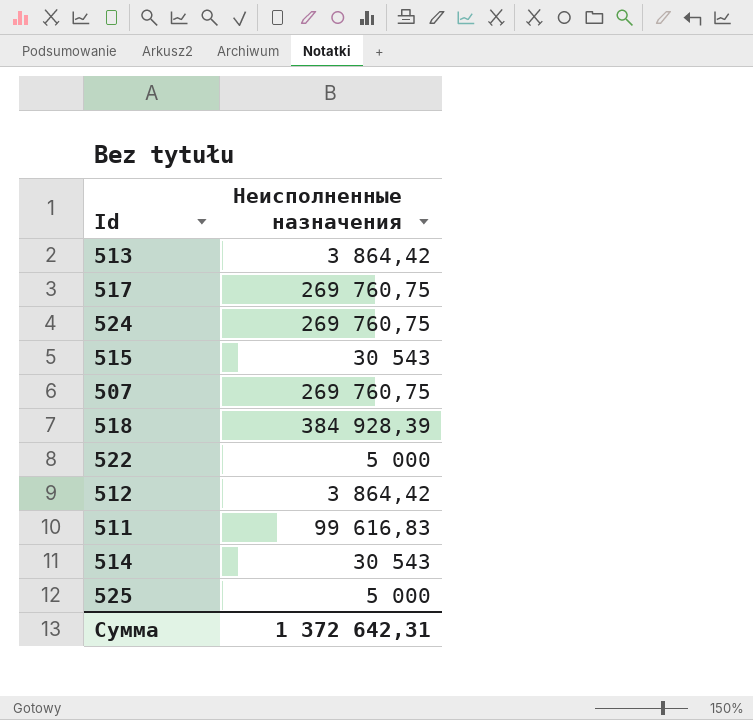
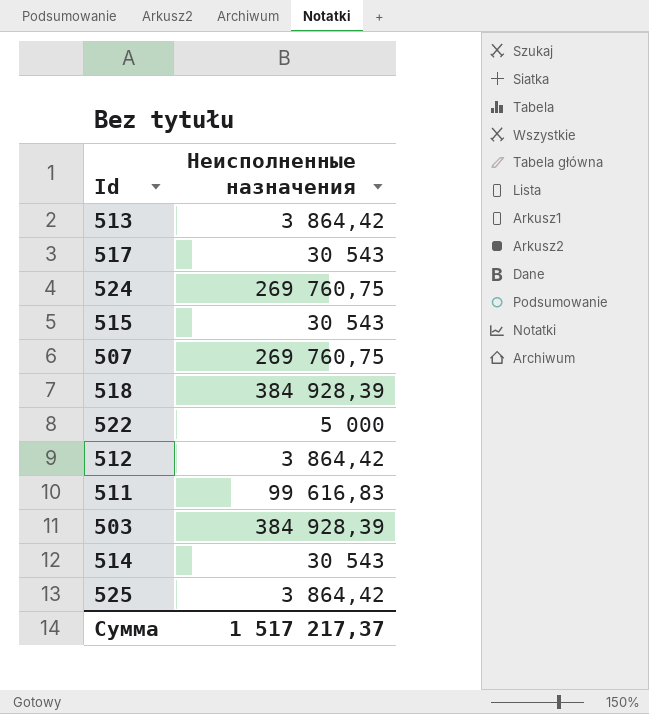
517 | Неисполненные назначения: 269 760,75 -> 30 543
row 503: none -> 384 928,39
525 | Неисполненные назначения: 5 000 -> 3 864,42
Сумма | Неисполненные назначения: 1 372 642,31 -> 1 517 217,37

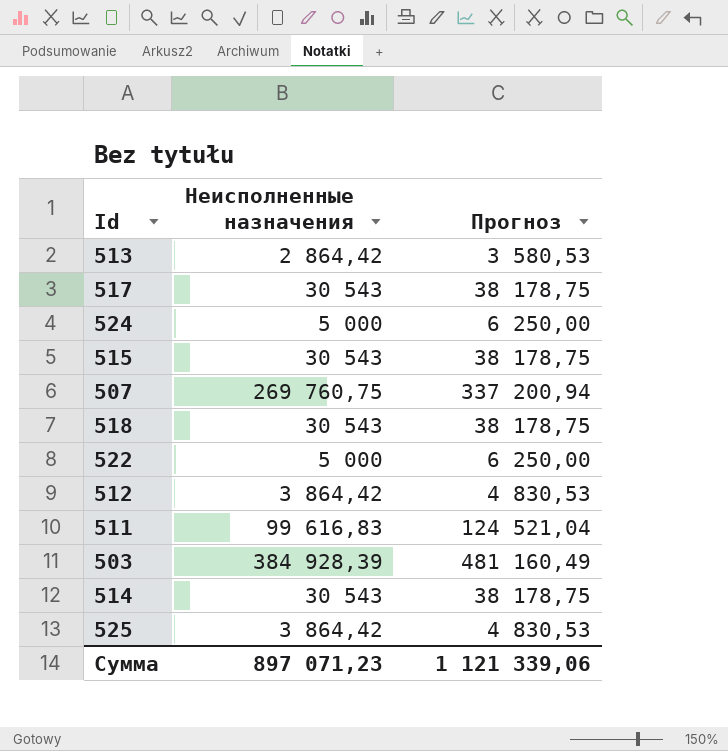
column Прогноз | formula: none -> [Неисполненные назначения] * 1,25
513 | Неисполненные назначения: 3 864,42 -> 2 864,42
524 | Неисполненные назначения: 269 760,75 -> 5 000
518 | Неисполненные назначения: 384 928,39 -> 30 543
Сумма | Неисполненные назначения: 1 517 217,37 -> 897 071,23

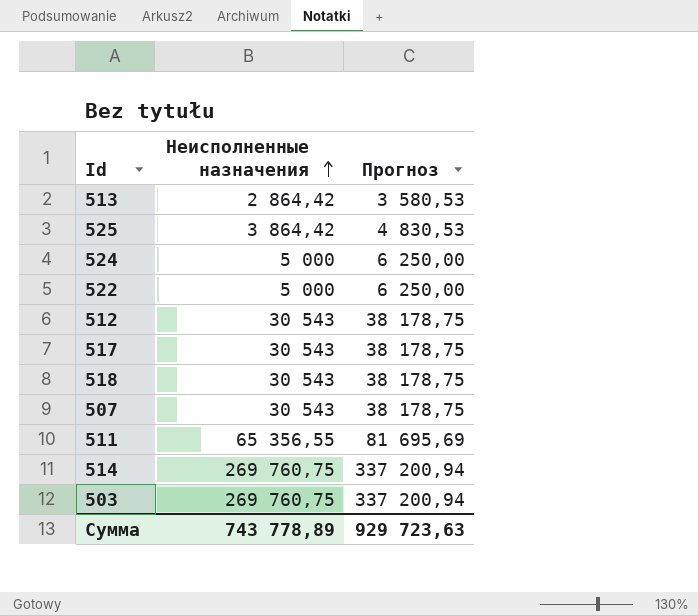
row order: none -> Неисполненные назначения ascending
row 515: 30 543 | 38 178,75 -> none
512 | Неисполненные назначения: 3 864,42 -> 30 543
512 | Прогноз: 4 830,53 -> 38 178,75
507 | Неисполненные назначения: 269 760,75 -> 30 543
507 | Прогноз: 337 200,94 -> 38 178,75
511 | Неисполненные назначения: 99 616,83 -> 65 356,55
511 | Прогноз: 124 521,04 -> 81 695,69
514 | Неисполненные назначения: 30 543 -> 269 760,75
514 | Прогноз: 38 178,75 -> 337 200,94
503 | Неисполненные назначения: 384 928,39 -> 269 760,75
503 | Прогноз: 481 160,49 -> 337 200,94
Сумма | Неисполненные назначения: 897 071,23 -> 743 778,89
Сумма | Прогноз: 1 121 339,06 -> 929 723,63

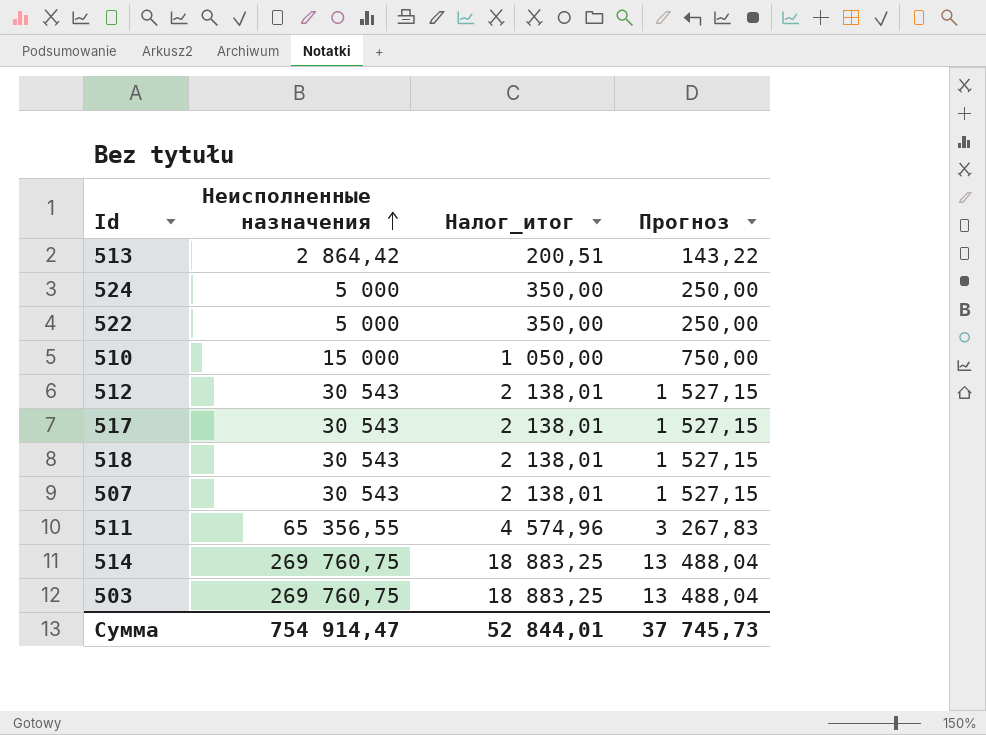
column Налог_итог | formula: none -> [Неисполненные назначения] * 0,07
column Прогноз | formula: [Неисполненные назначения] * 1,25 -> [Неисполненные назначения] * 0,05
row 525: 3 864,42 | 4 830,53 -> none
row 510: none -> 15 000 | 1 050,00 | 750,00
Сумма | Неисполненные назначения: 743 778,89 -> 754 914,47
Сумма | Прогноз: 929 723,63 -> 37 745,73

